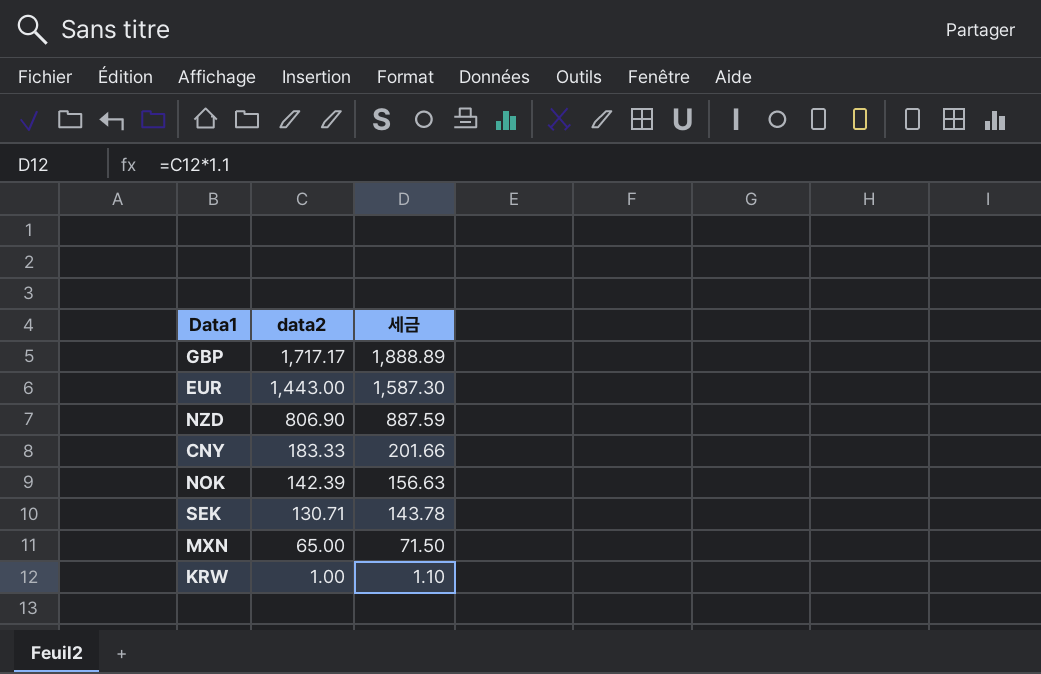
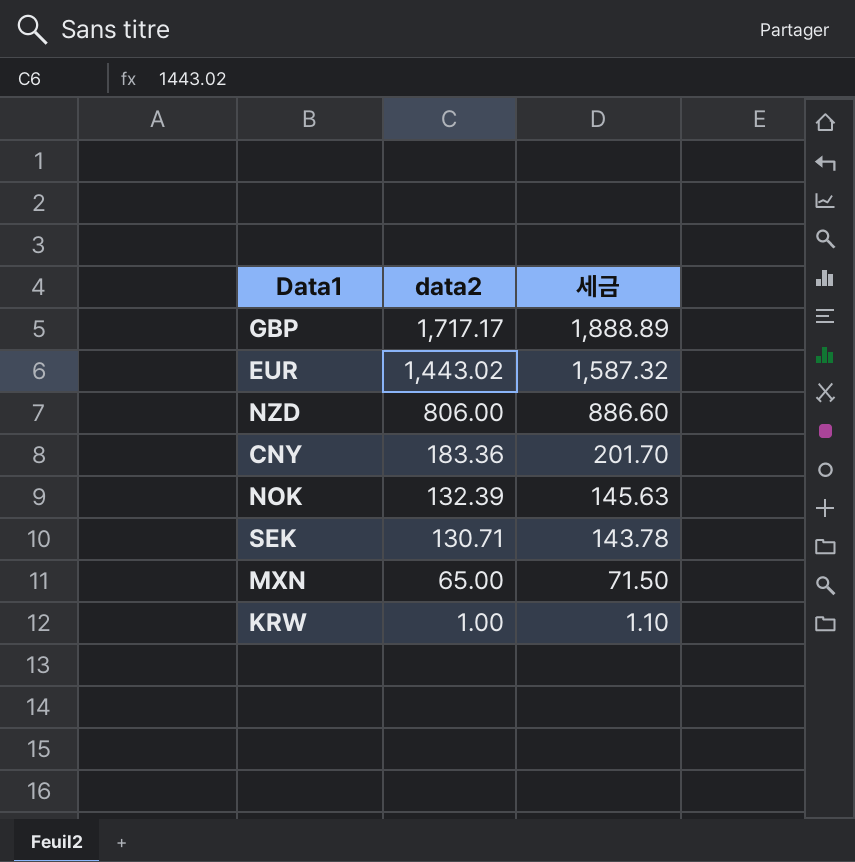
EUR | data2: 1,443.00 -> 1,443.02
EUR | 세금: 1,587.30 -> 1,587.32
NZD | data2: 806.90 -> 806.00
NZD | 세금: 887.59 -> 886.60
CNY | data2: 183.33 -> 183.36
CNY | 세금: 201.66 -> 201.70
NOK | data2: 142.39 -> 132.39
NOK | 세금: 156.63 -> 145.63

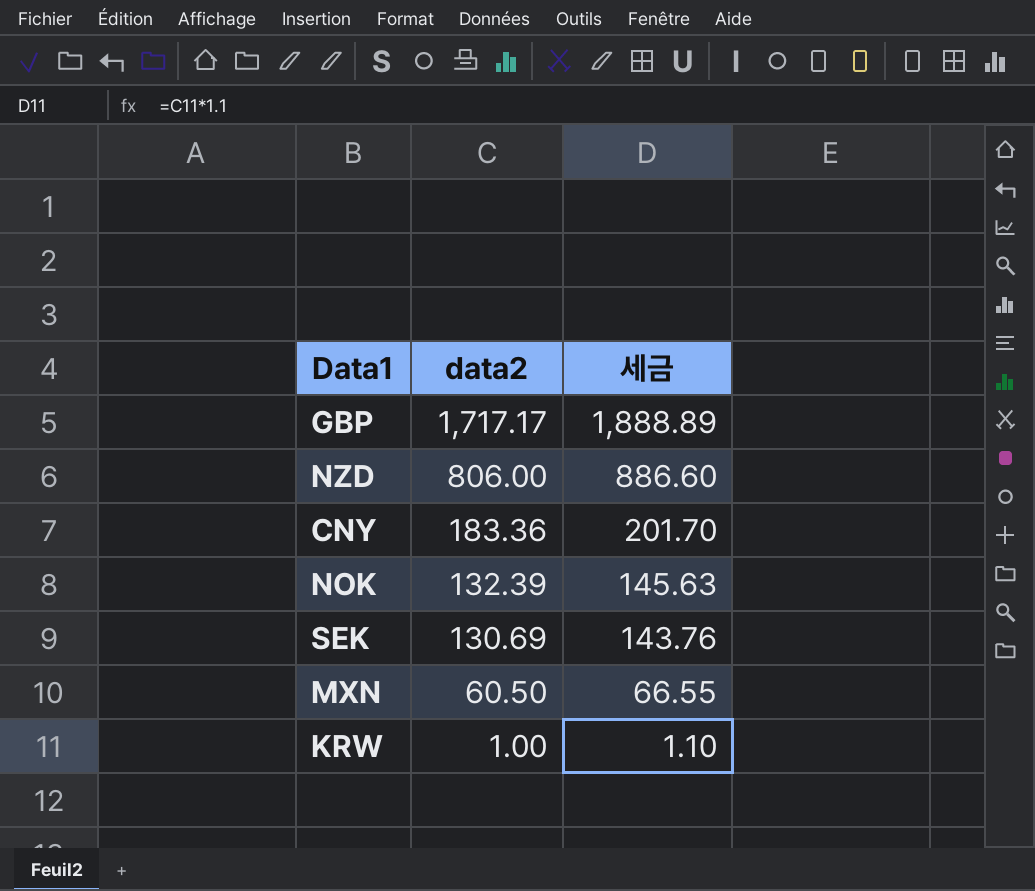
row EUR: 1,443.02 | 1,587.32 -> none
SEK | data2: 130.71 -> 130.69
SEK | 세금: 143.78 -> 143.76
MXN | data2: 65.00 -> 60.50
MXN | 세금: 71.50 -> 66.55

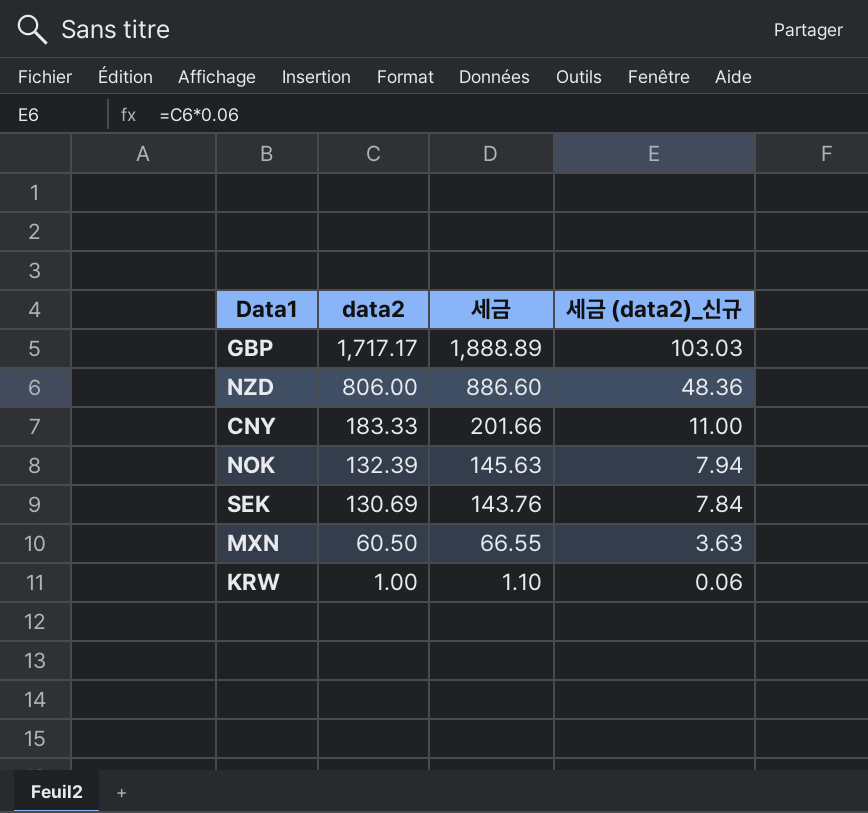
column 세금 (data2)_신규 | formula: none -> [data2] * 0.06
CNY | data2: 183.36 -> 183.33
CNY | 세금: 201.70 -> 201.66

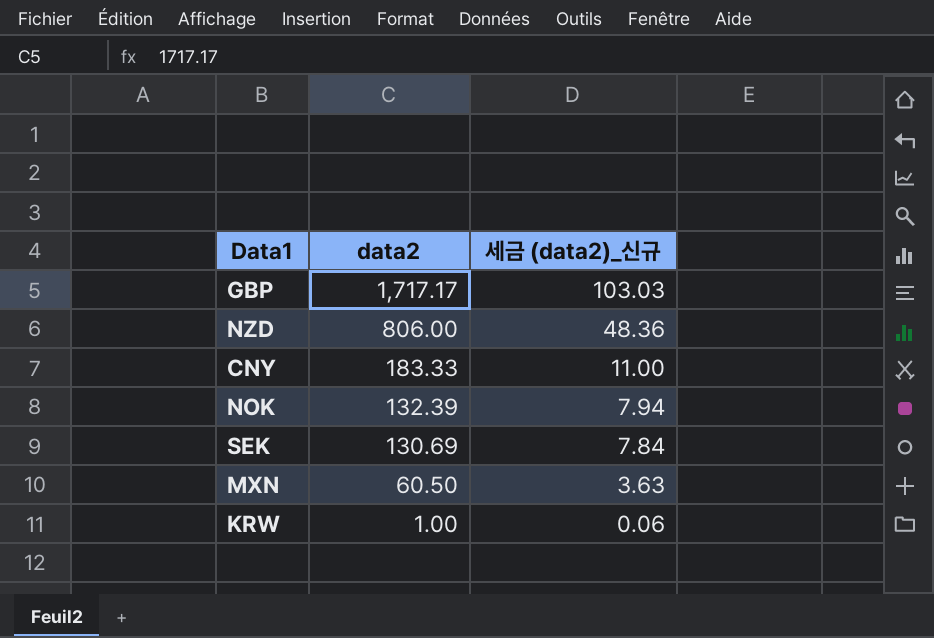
column 세금 | formula: [data2] * 1.1 -> none

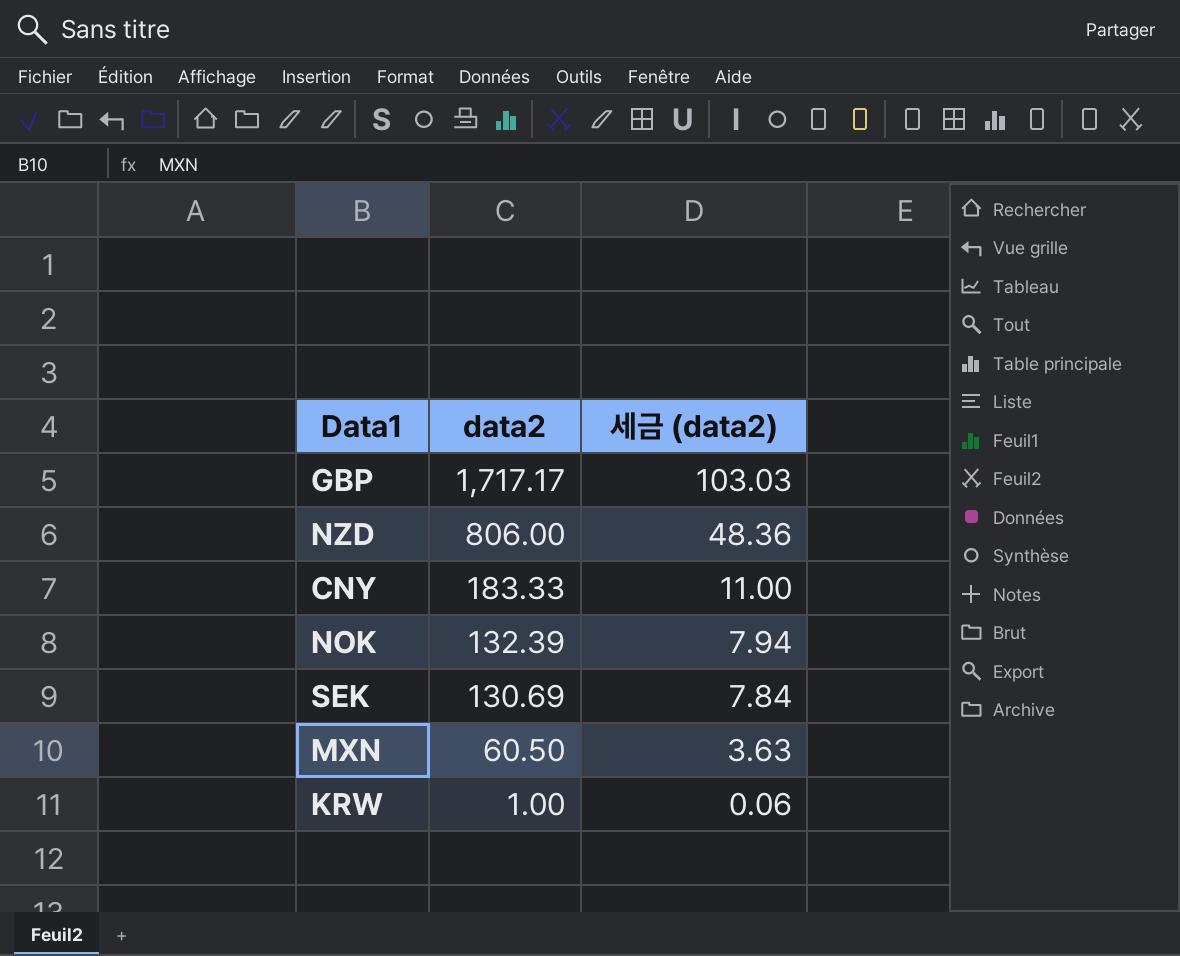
column name: 세금 (data2)_신규 -> 세금 (data2)

